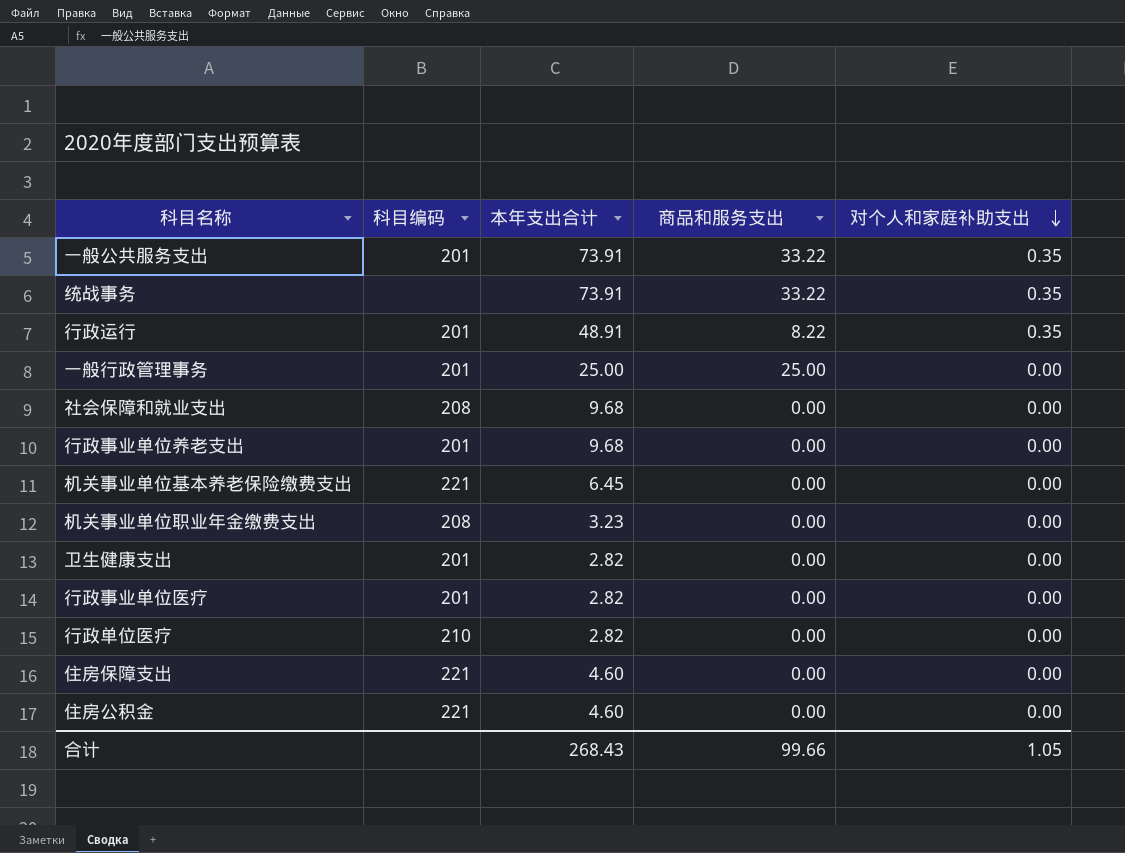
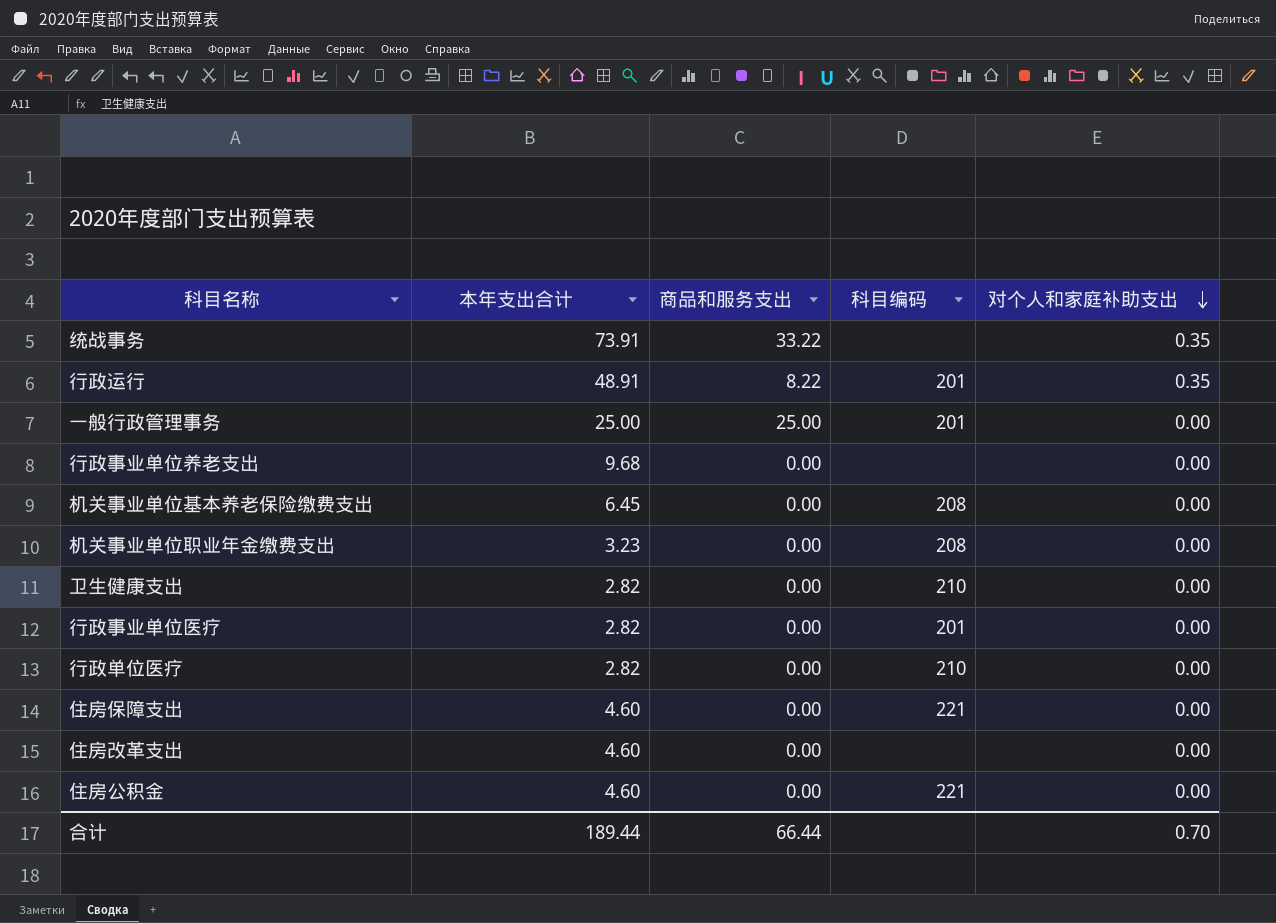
column 科目编码 | position: 2 -> 4
row 一般公共服务支出: 201 | 73.91 | 33.22 | 0.35 -> none
row 社会保障和就业支出: 208 | 9.68 | 0.00 | 0.00 -> none
行政事业单位养老支出 | 科目编码: 201 -> none
机关事业单位基本养老保险缴费支出 | 科目编码: 221 -> 208
卫生健康支出 | 科目编码: 201 -> 210
row 住房改革支出: none -> 4.60 | 0.00 | none | 0.00
合计 | 本年支出合计: 268.43 -> 189.44
合计 | 商品和服务支出: 99.66 -> 66.44
合计 | 对个人和家庭补助支出: 1.05 -> 0.70

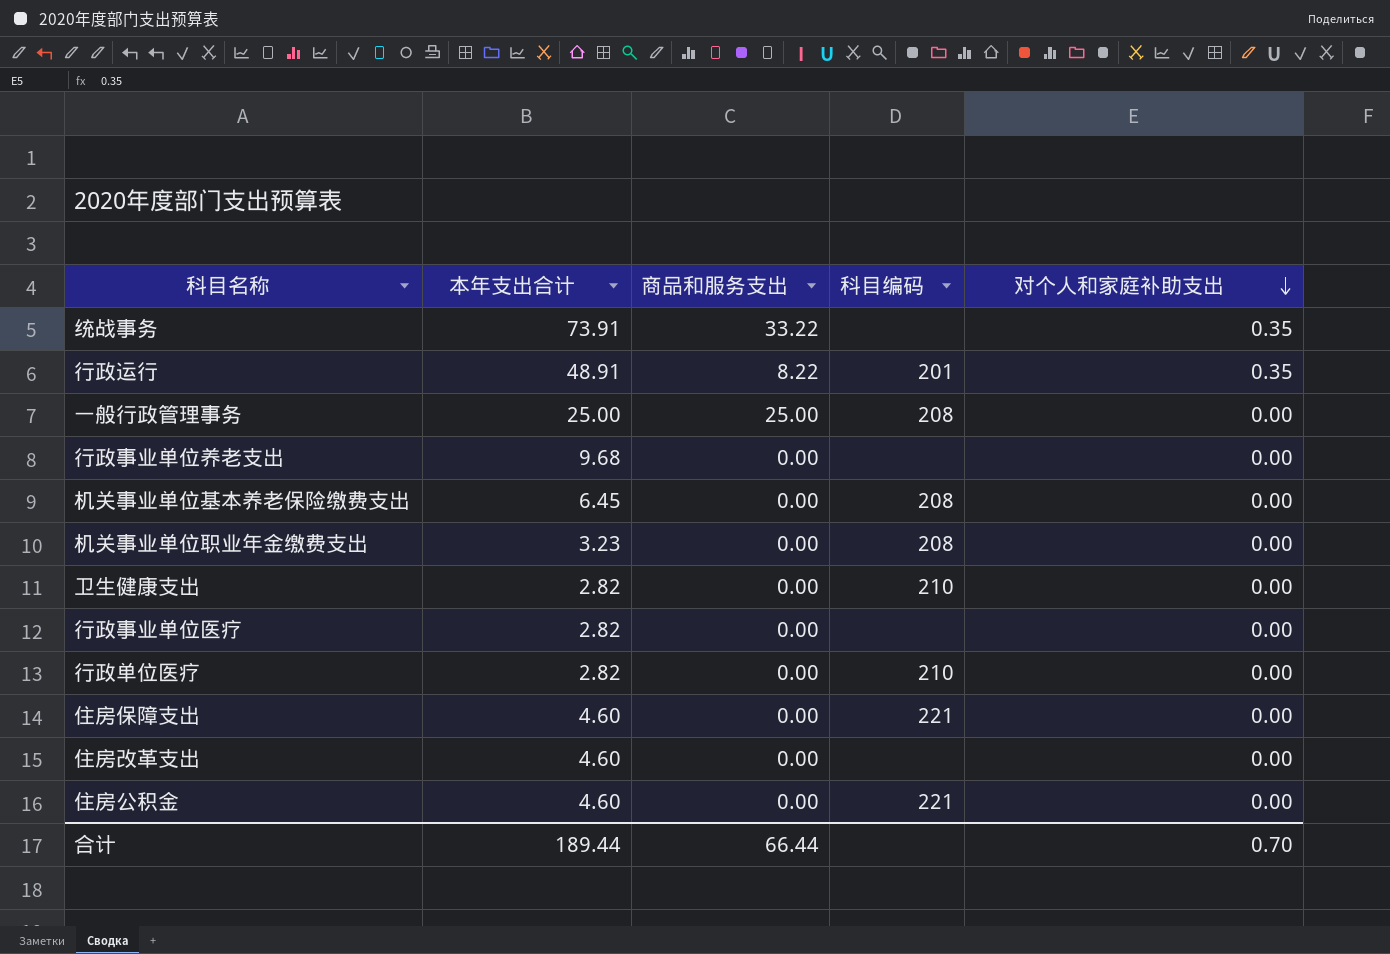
一般行政管理事务 | 科目编码: 201 -> 208
行政事业单位医疗 | 科目编码: 201 -> none

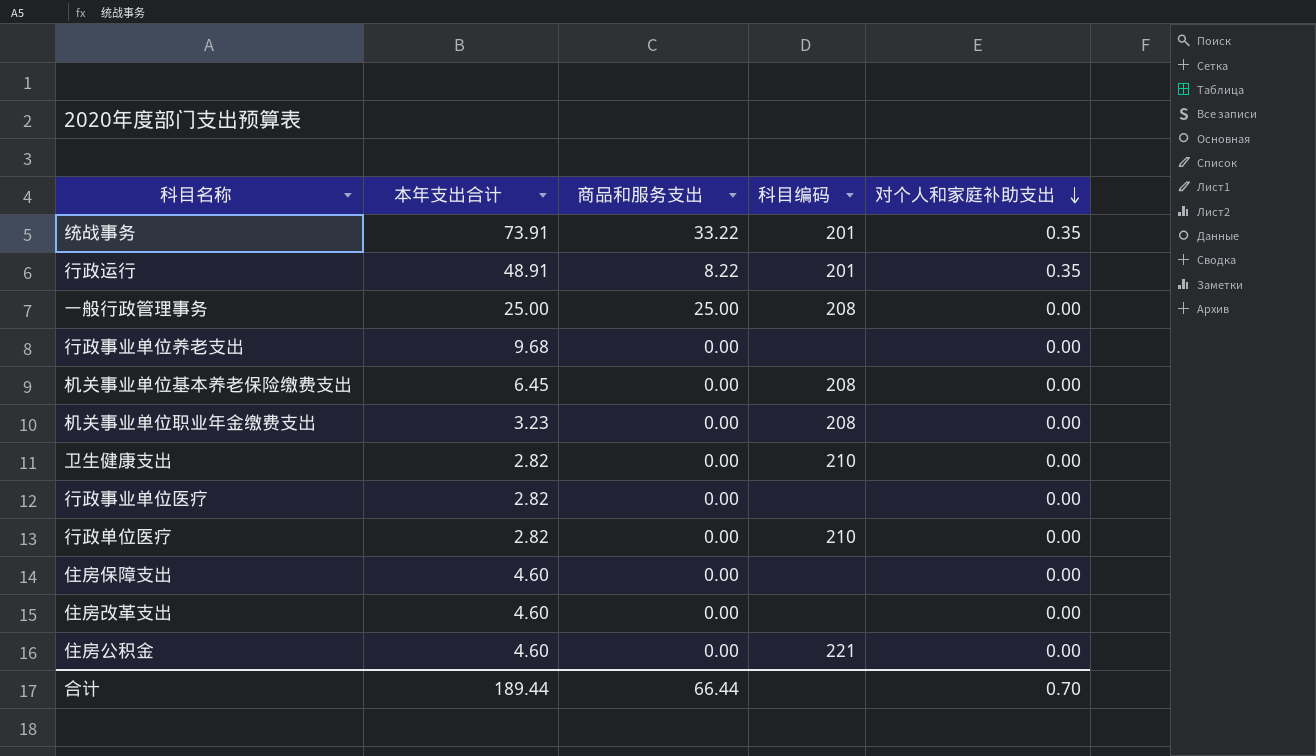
统战事务 | 科目编码: none -> 201
住房保障支出 | 科目编码: 221 -> none

